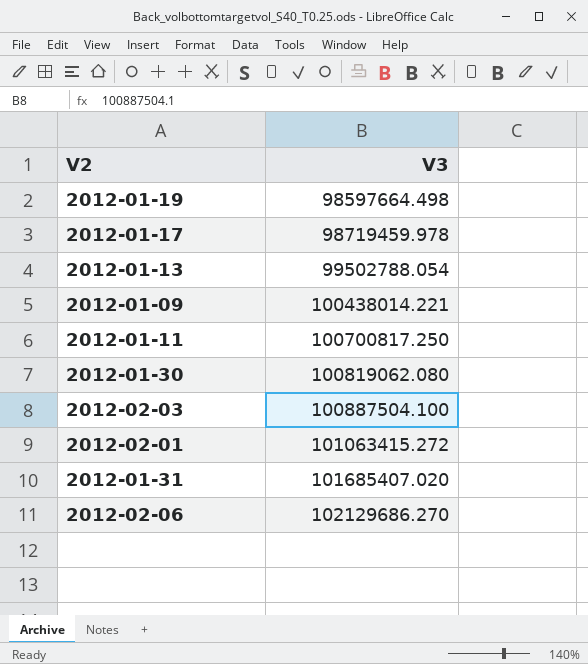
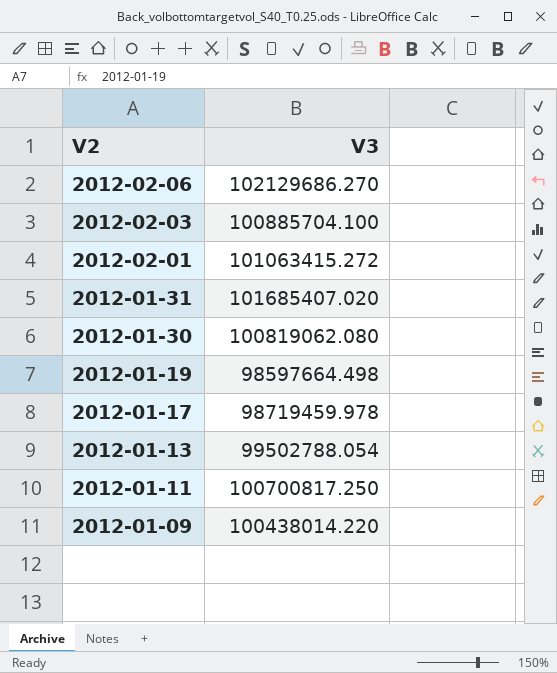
row order: V3 ascending -> V2 descending
2012-02-03 | V3: 100887504.100 -> 100885704.100
2012-01-09 | V3: 100438014.221 -> 100438014.220

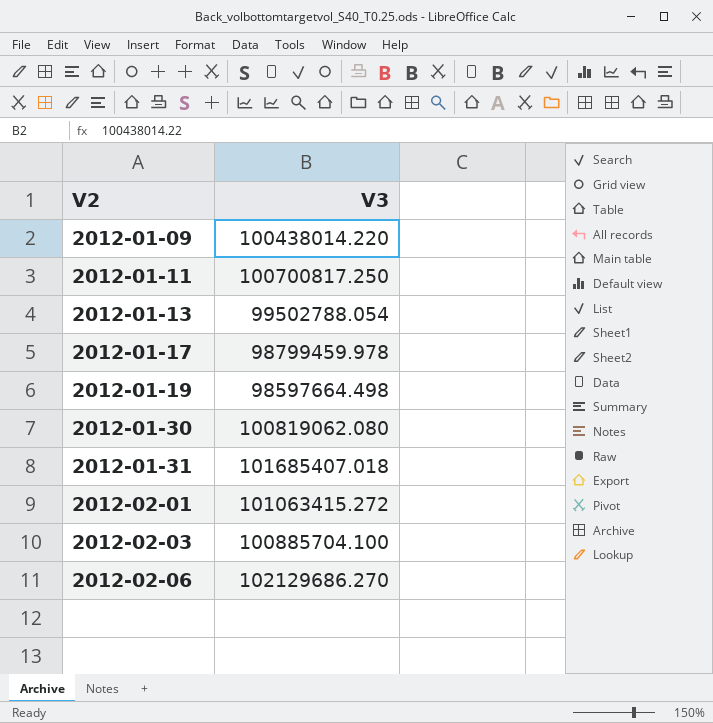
row order: V2 descending -> V2 ascending
2012-01-17 | V3: 98719459.978 -> 98799459.978
2012-01-31 | V3: 101685407.020 -> 101685407.018

